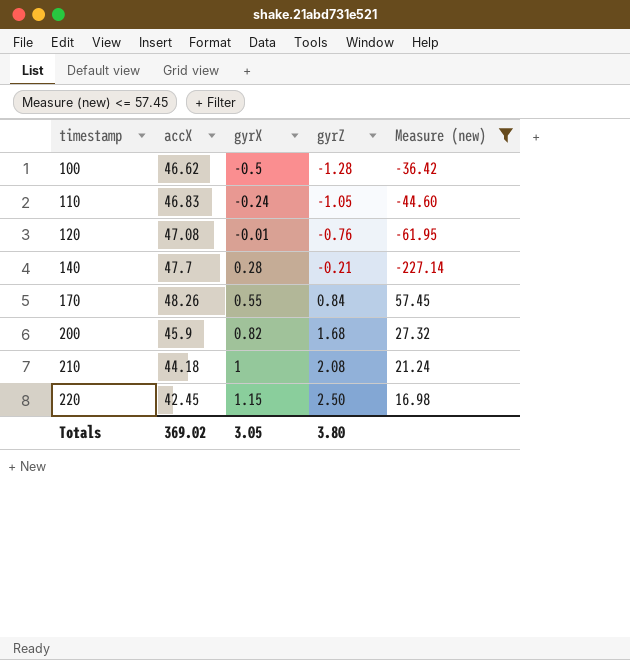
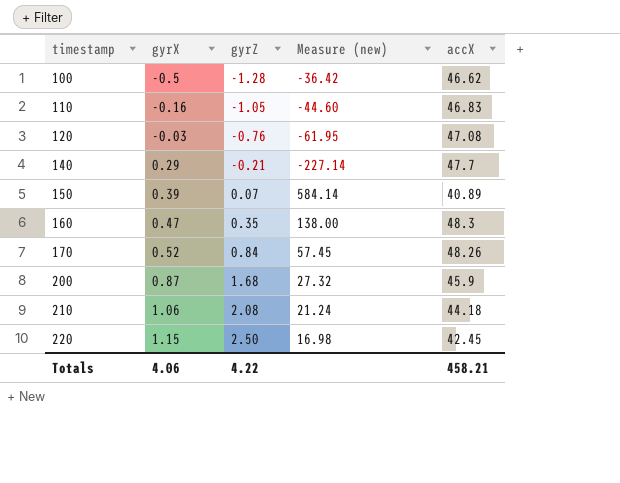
filter: Measure (new) <= 57.45 -> none
column accX | position: 2 -> 5
110 | gyrX: -0.24 -> -0.16
120 | gyrX: -0.01 -> -0.03
140 | gyrX: 0.28 -> 0.29
170 | gyrX: 0.55 -> 0.52
200 | gyrX: 0.82 -> 0.87
210 | gyrX: 1 -> 1.06
Totals | gyrX: 3.05 -> 4.06
Totals | gyrZ: 3.80 -> 4.22
Totals | accX: 369.02 -> 458.21

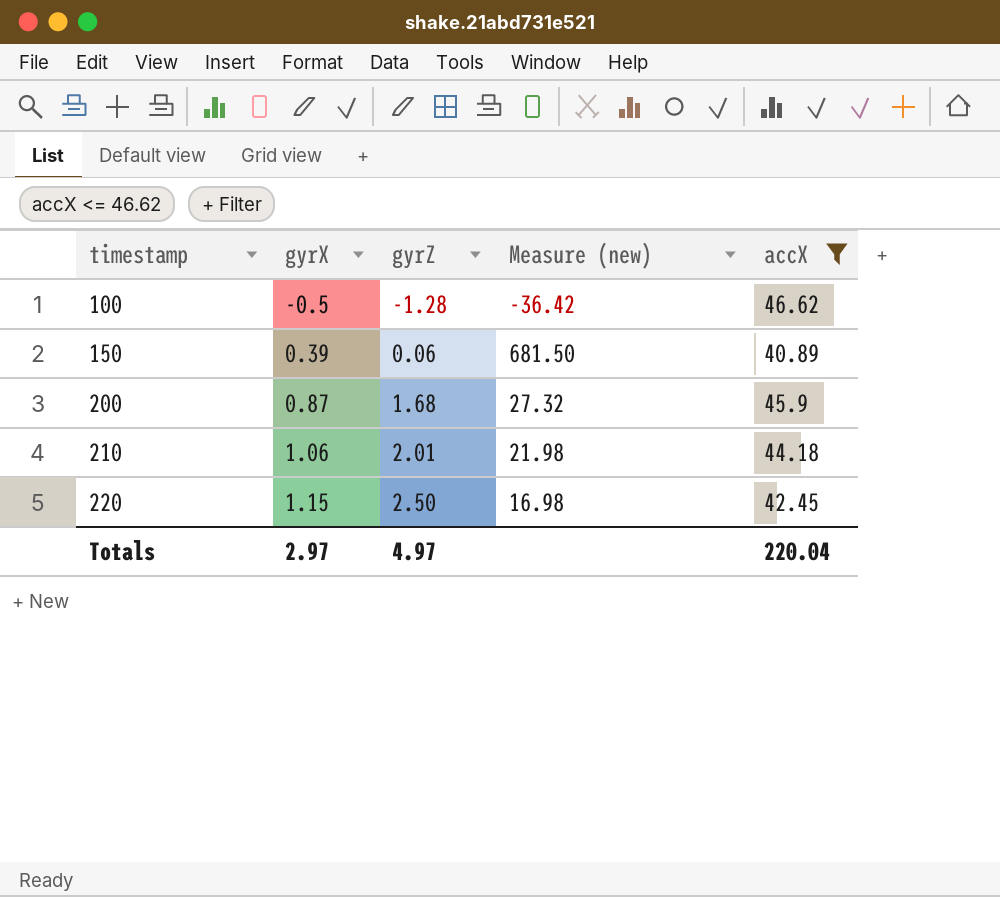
filter: none -> accX <= 46.62
150 | gyrZ: 0.07 -> 0.06
150 | Measure (new): 584.14 -> 681.50
210 | gyrZ: 2.08 -> 2.01
210 | Measure (new): 21.24 -> 21.98
Totals | gyrX: 4.06 -> 2.97
Totals | gyrZ: 4.22 -> 4.97
Totals | accX: 458.21 -> 220.04

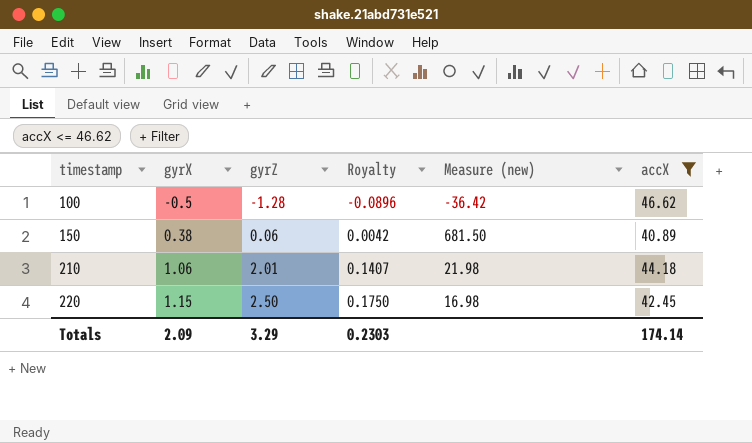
column Royalty | formula: none -> [gyrZ] * 0.07
row 200: 0.87 | 1.68 | 27.32 | 45.9 -> none
150 | gyrX: 0.39 -> 0.38
Totals | gyrX: 2.97 -> 2.09
Totals | gyrZ: 4.97 -> 3.29
Totals | accX: 220.04 -> 174.14

